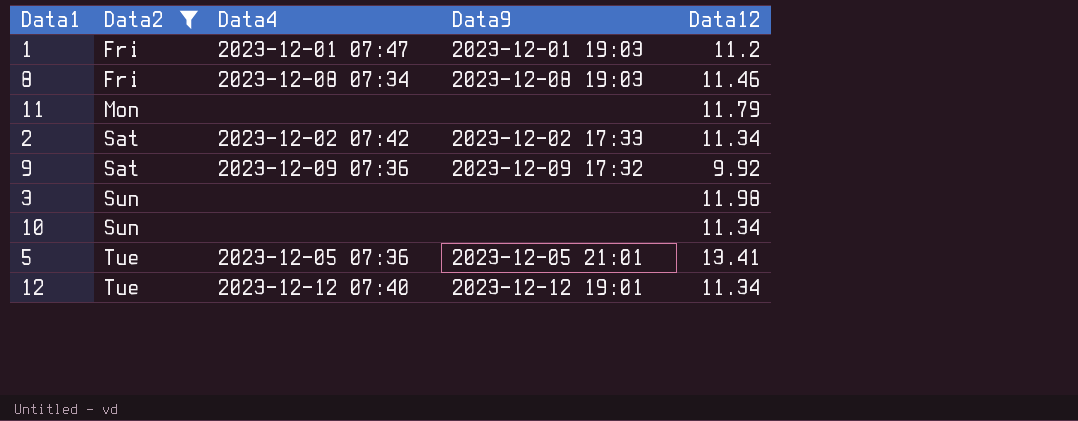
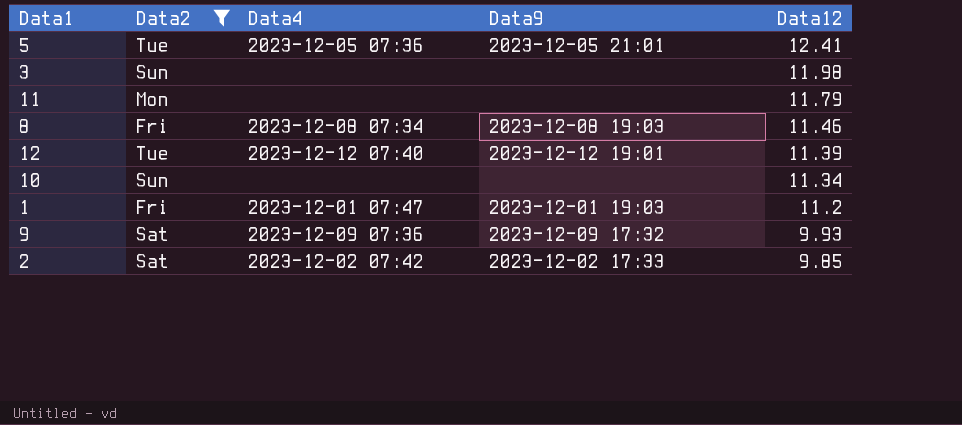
row order: Data2 ascending -> Data12 descending
5 | Data12: 13.41 -> 12.41
12 | Data12: 11.34 -> 11.39
9 | Data12: 9.92 -> 9.93
2 | Data12: 11.34 -> 9.85

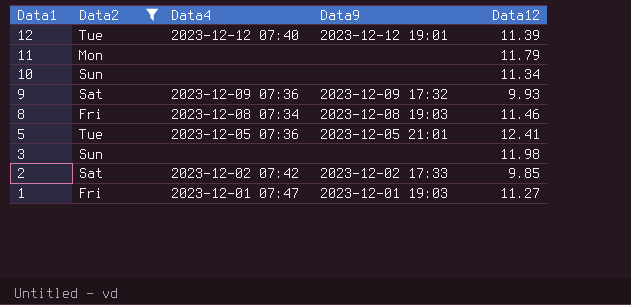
row order: Data12 descending -> Data1 descending
1 | Data12: 11.2 -> 11.27

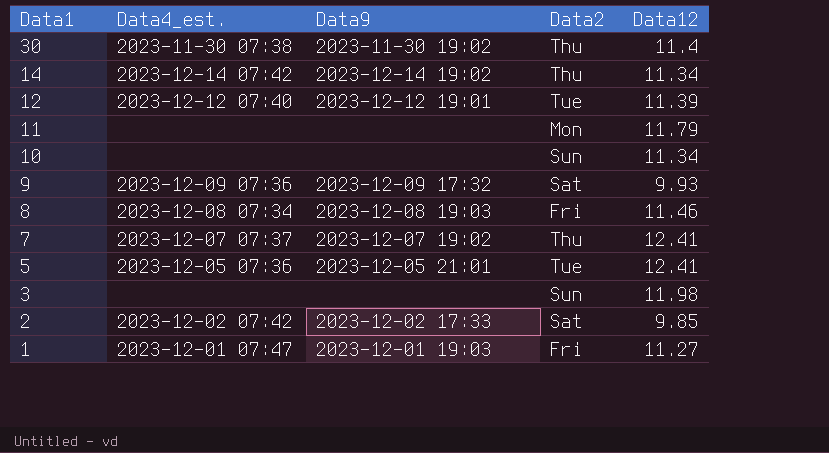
filter: Data2 != Thu -> none
column name: Data4 -> Data4_est.
column Data2 | position: 2 -> 4

